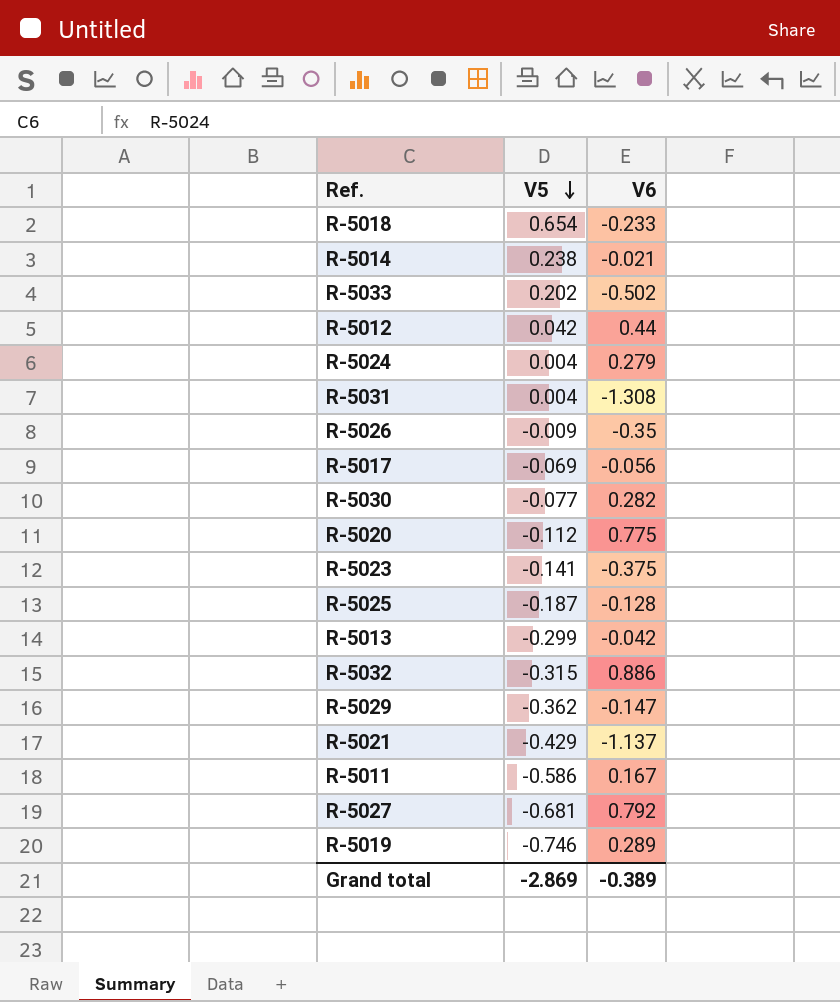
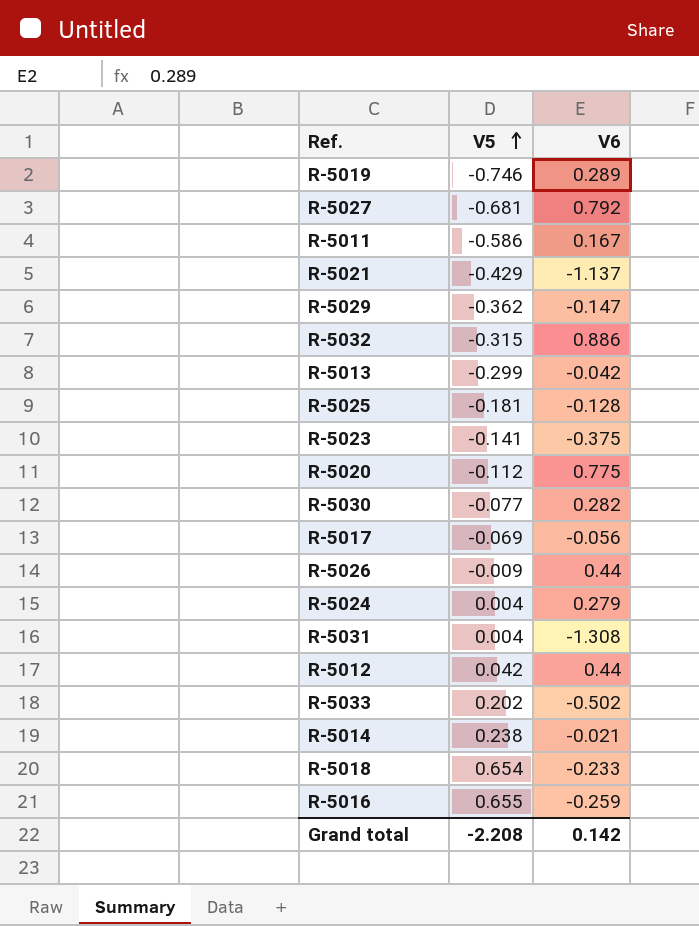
row order: V5 descending -> V5 ascending
R-5025 | V5: -0.187 -> -0.181
R-5026 | V6: -0.35 -> 0.44
row R-5016: none -> 0.655 | -0.259
Grand total | V5: -2.869 -> -2.208
Grand total | V6: -0.389 -> 0.142

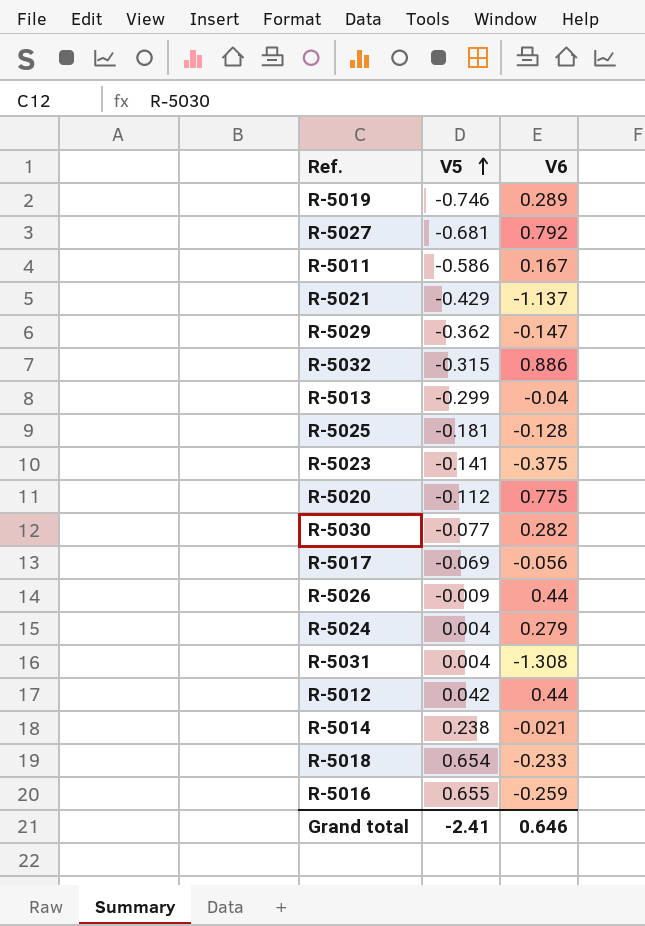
row R-5033: 0.202 | -0.502 -> none
R-5013 | V6: -0.042 -> -0.04
Grand total | V5: -2.208 -> -2.41
Grand total | V6: 0.142 -> 0.646

